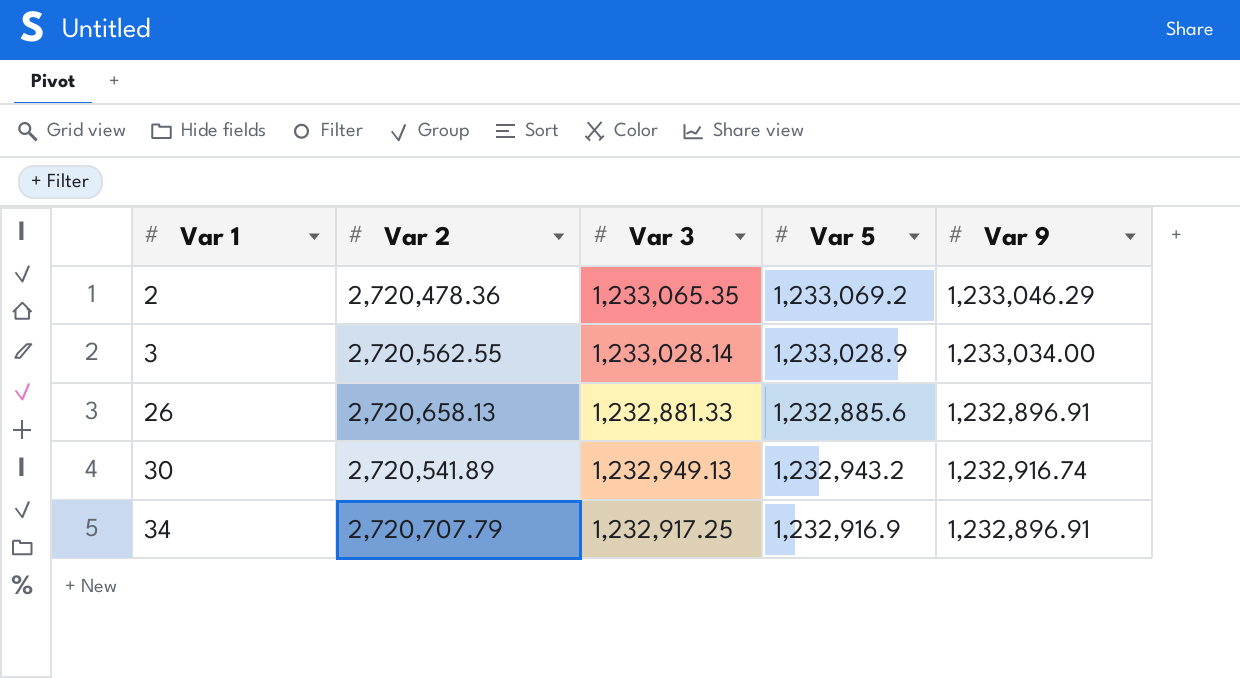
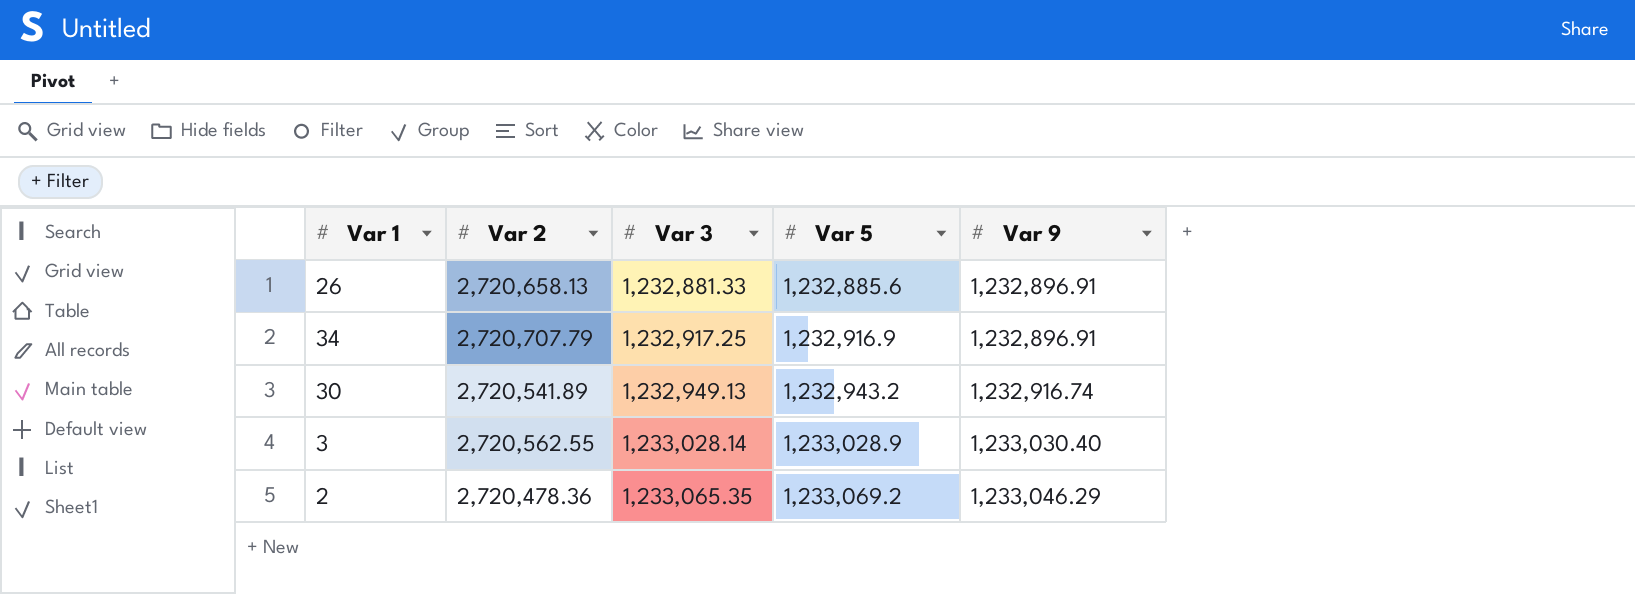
row order: Var 1 ascending -> Var 3 ascending
3 | Var 9: 1,233,034.00 -> 1,233,030.40

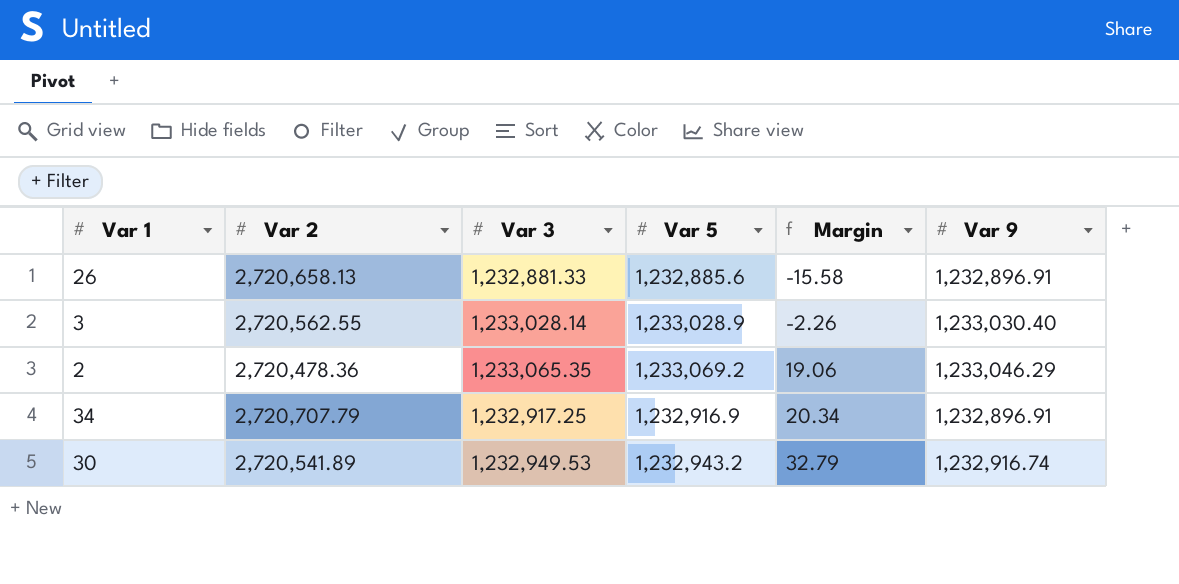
row order: Var 3 ascending -> Margin ascending
column Margin | formula: none -> [Var 3] - [Var 9]
30 | Var 3: 1,232,949.13 -> 1,232,949.53

